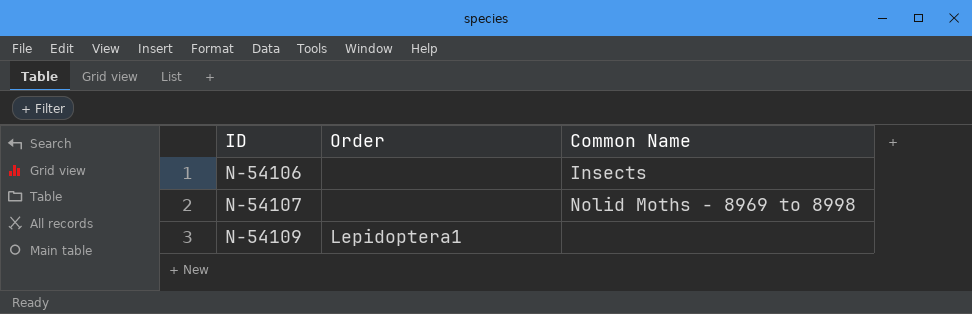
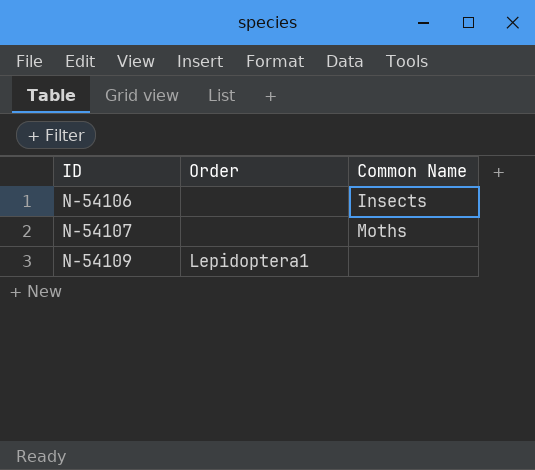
N-54107 | Common Name: Nolid Moths - 8969 to 8998 -> Moths

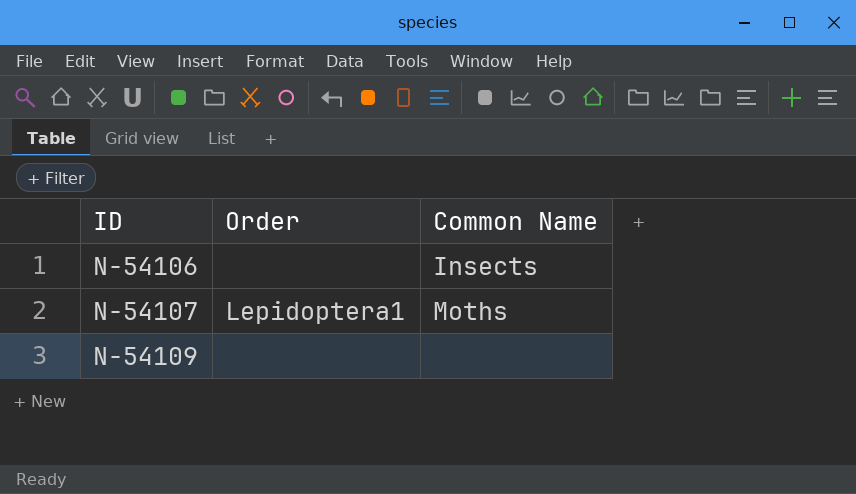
N-54107 | Order: none -> Lepidoptera1
N-54109 | Order: Lepidoptera1 -> none

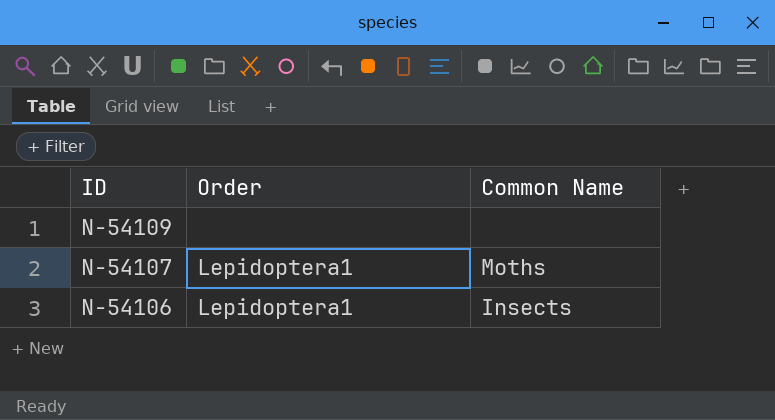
row order: ID ascending -> ID descending
N-54106 | Order: none -> Lepidoptera1

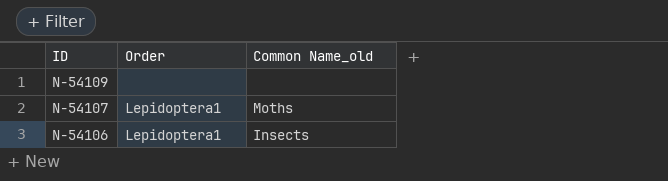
column name: Common Name -> Common Name_old

